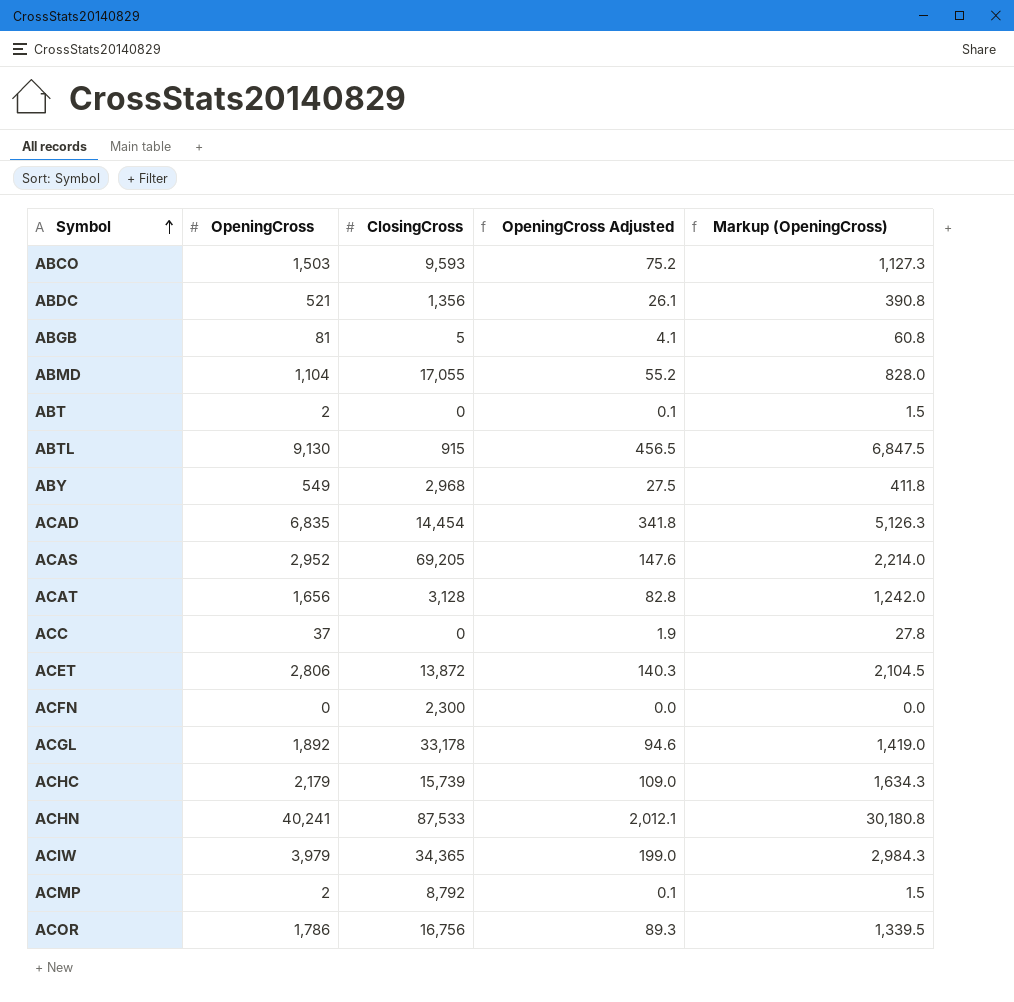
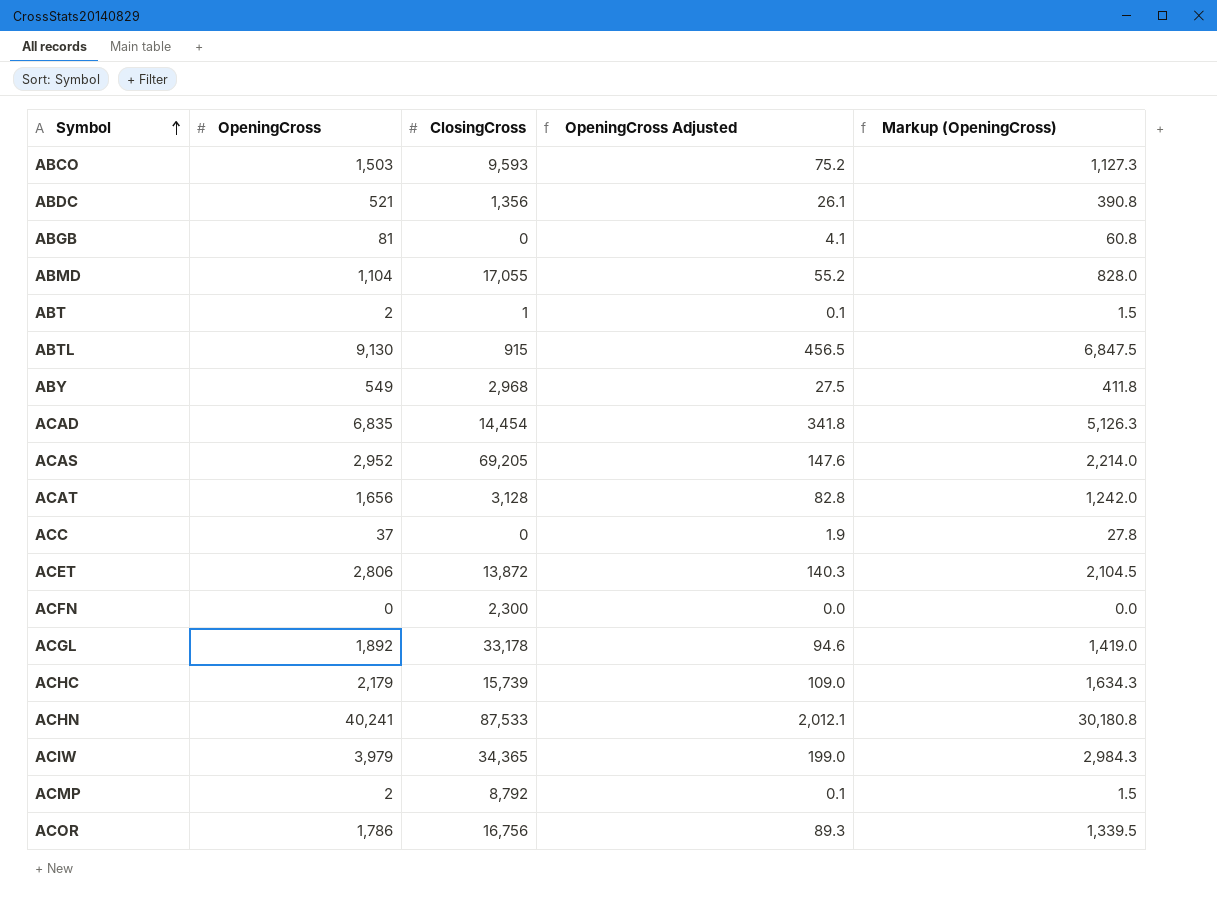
ABGB | ClosingCross: 5 -> 0
ABT | ClosingCross: 0 -> 1

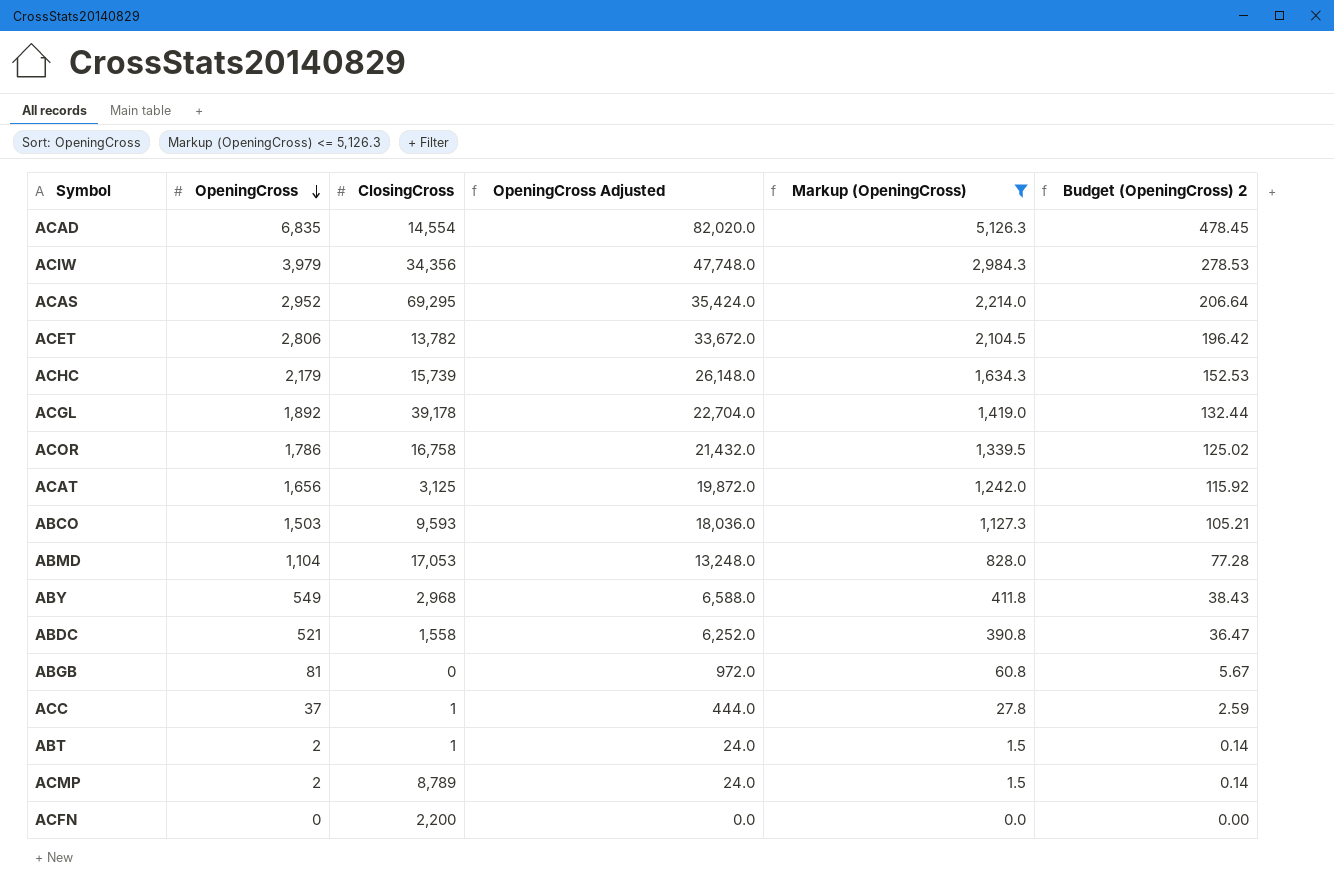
filter: none -> Markup (OpeningCross) <= 5,126.3
row order: Symbol ascending -> OpeningCross descending
column OpeningCross Adjusted | formula: [OpeningCross] * 0.05 -> [OpeningCross] * 12
column Budget (OpeningCross) 2 | formula: none -> [OpeningCross] * 0.07
ACAD | ClosingCross: 14,454 -> 14,554
ACIW | ClosingCross: 34,365 -> 34,356
ACAS | ClosingCross: 69,205 -> 69,295
ACET | ClosingCross: 13,872 -> 13,782
ACGL | ClosingCross: 33,178 -> 39,178
ACOR | ClosingCross: 16,756 -> 16,758
ACAT | ClosingCross: 3,128 -> 3,125
ABMD | ClosingCross: 17,055 -> 17,053
ABDC | ClosingCross: 1,356 -> 1,558
ACC | ClosingCross: 0 -> 1
ACMP | ClosingCross: 8,792 -> 8,789
ACFN | ClosingCross: 2,300 -> 2,200

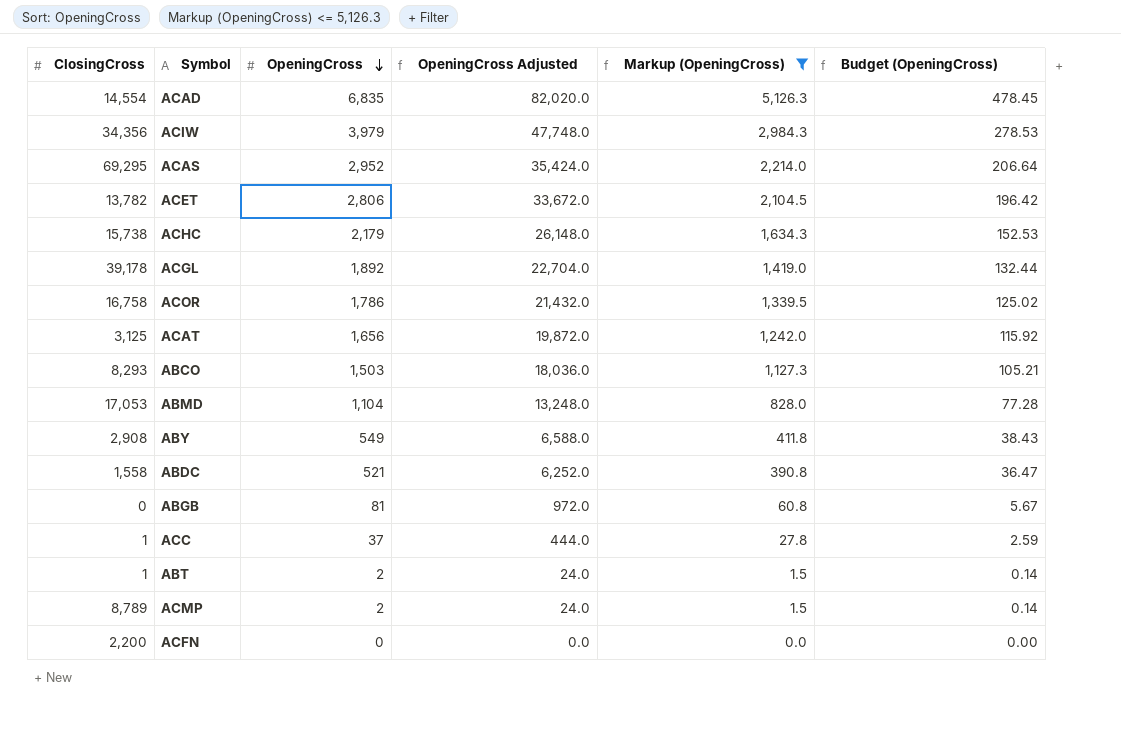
column ClosingCross | position: 3 -> 1
column name: Budget (OpeningCross) 2 -> Budget (OpeningCross)
ACHC | ClosingCross: 15,739 -> 15,738
ABCO | ClosingCross: 9,593 -> 8,293
ABY | ClosingCross: 2,968 -> 2,908

